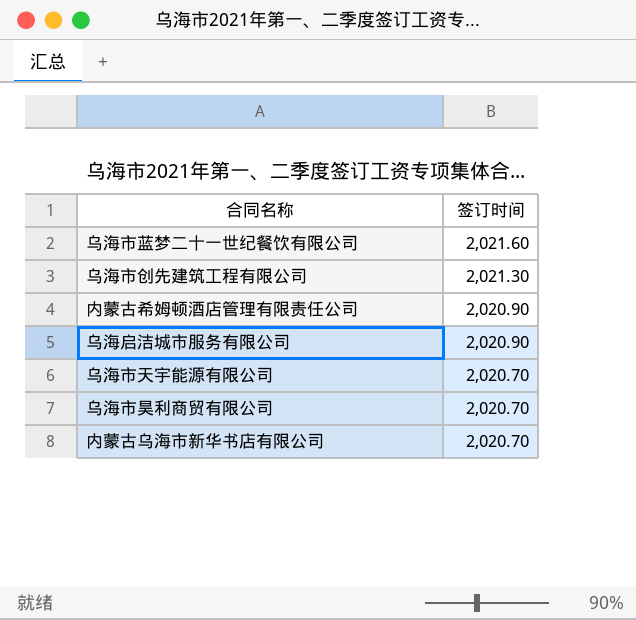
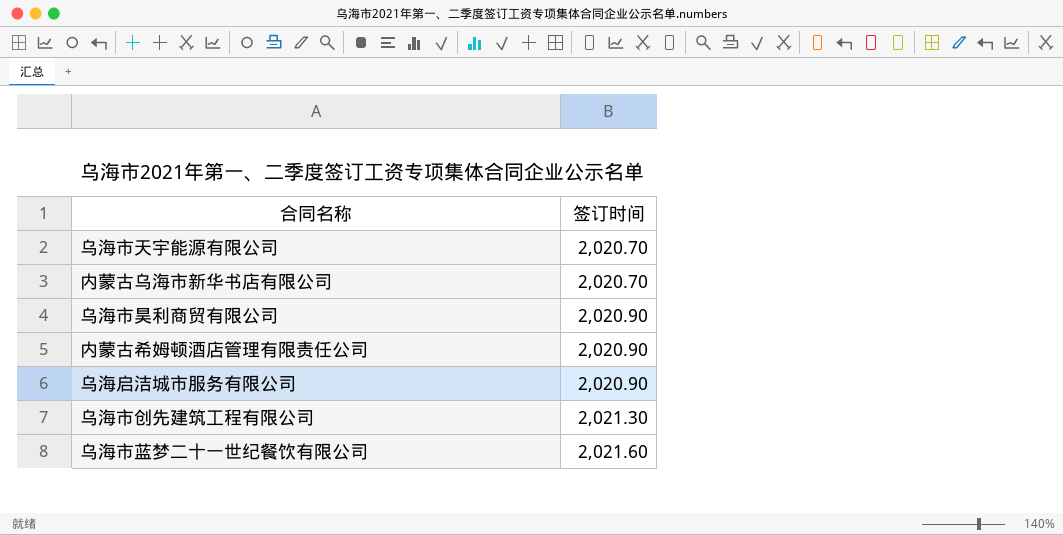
row order: 签订时间 descending -> 签订时间 ascending
乌海市昊利商贸有限公司 | 签订时间: 2,020.70 -> 2,020.90

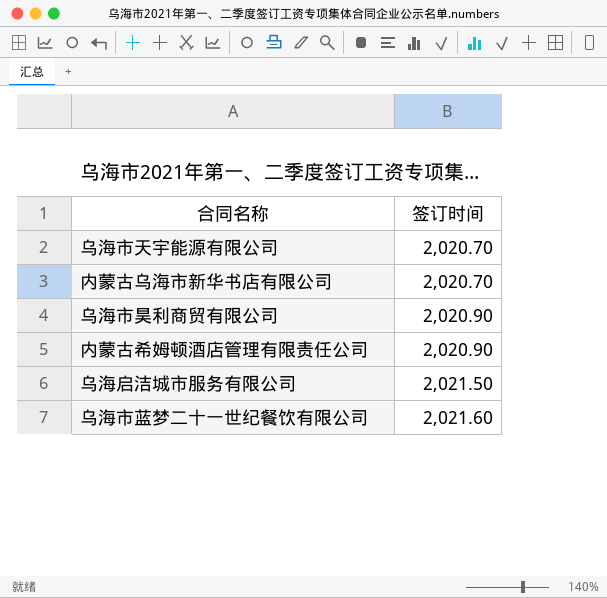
row 乌海市创先建筑工程有限公司: 2,021.30 -> none
乌海启洁城市服务有限公司 | 签订时间: 2,020.90 -> 2,021.50

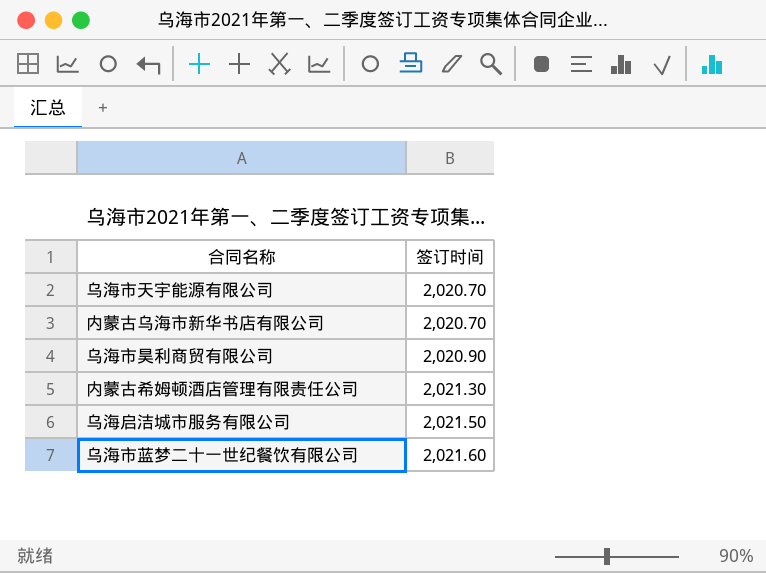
内蒙古希姆顿酒店管理有限责任公司 | 签订时间: 2,020.90 -> 2,021.30

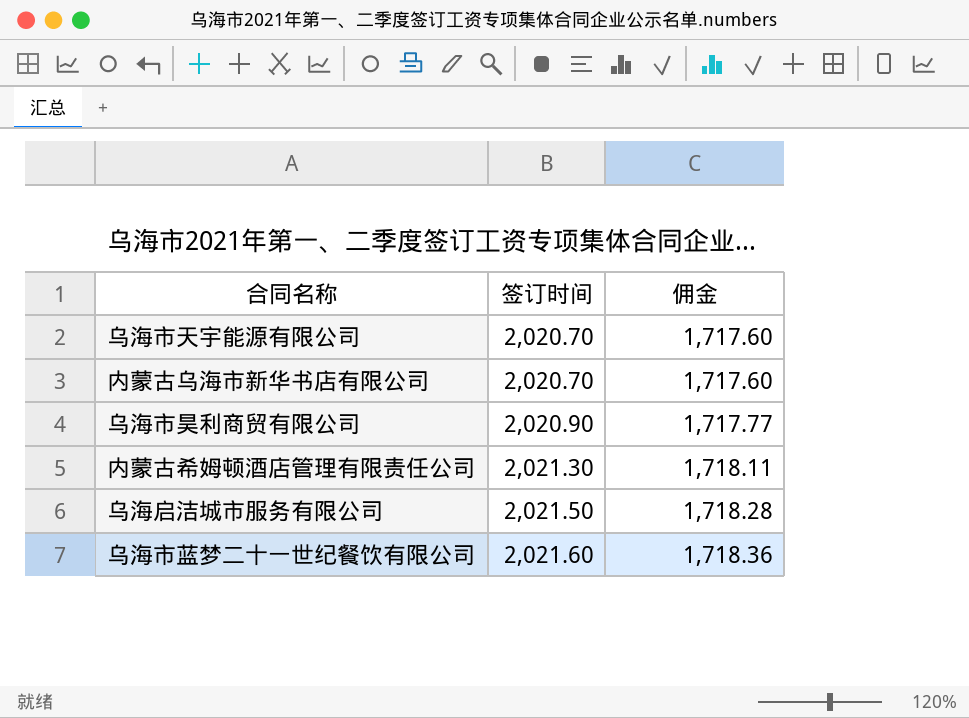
column 佣金 | formula: none -> [签订时间] * 0.85

